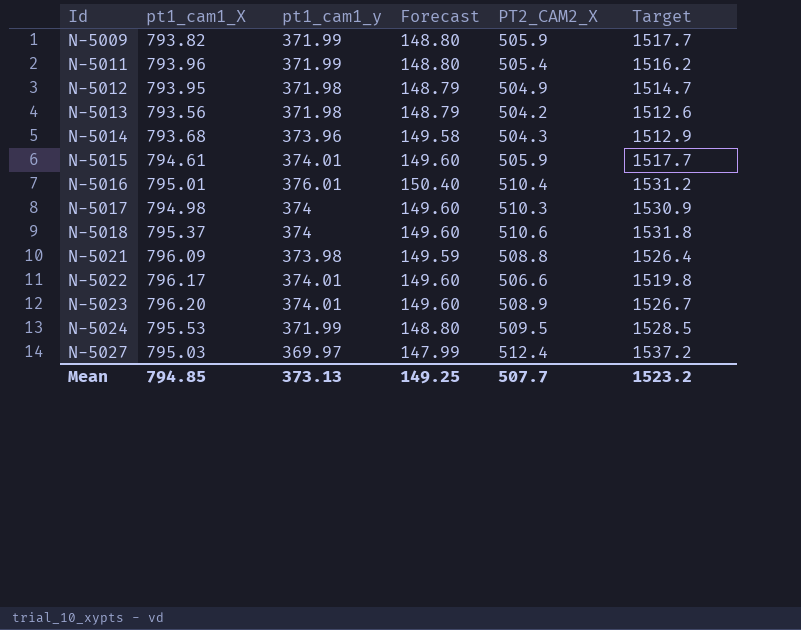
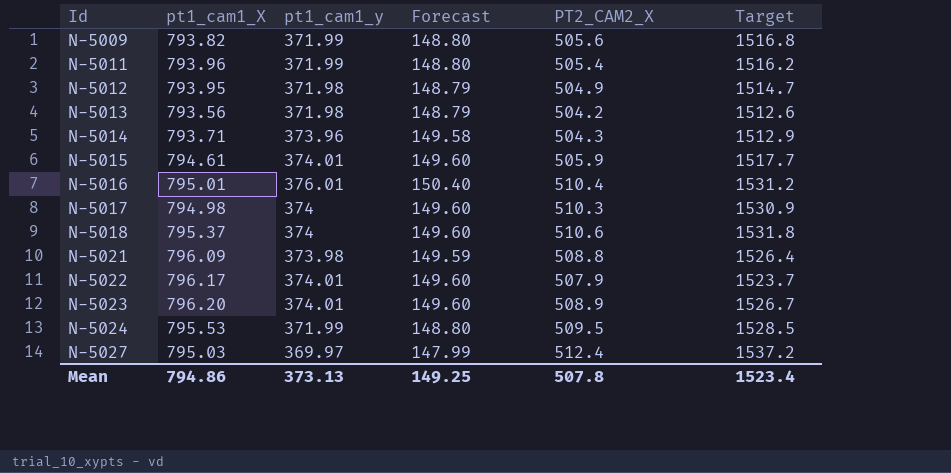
N-5009 | PT2_CAM2_X: 505.9 -> 505.6
N-5009 | Target: 1517.7 -> 1516.8
N-5014 | pt1_cam1_X: 793.68 -> 793.71
N-5022 | PT2_CAM2_X: 506.6 -> 507.9
N-5022 | Target: 1519.8 -> 1523.7
Mean | pt1_cam1_X: 794.85 -> 794.86
Mean | PT2_CAM2_X: 507.7 -> 507.8
Mean | Target: 1523.2 -> 1523.4

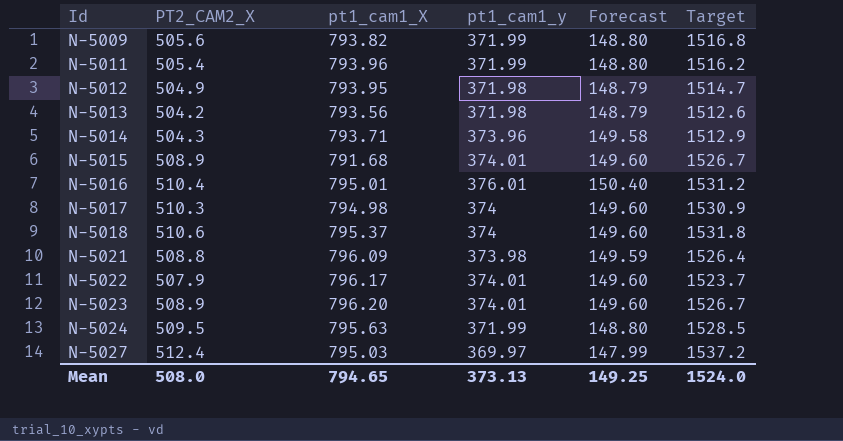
column PT2_CAM2_X | position: 5 -> 2
N-5015 | PT2_CAM2_X: 505.9 -> 508.9
N-5015 | pt1_cam1_X: 794.61 -> 791.68
N-5015 | Target: 1517.7 -> 1526.7
N-5024 | pt1_cam1_X: 795.53 -> 795.63
Mean | PT2_CAM2_X: 507.8 -> 508.0
Mean | pt1_cam1_X: 794.86 -> 794.65
Mean | Target: 1523.4 -> 1524.0

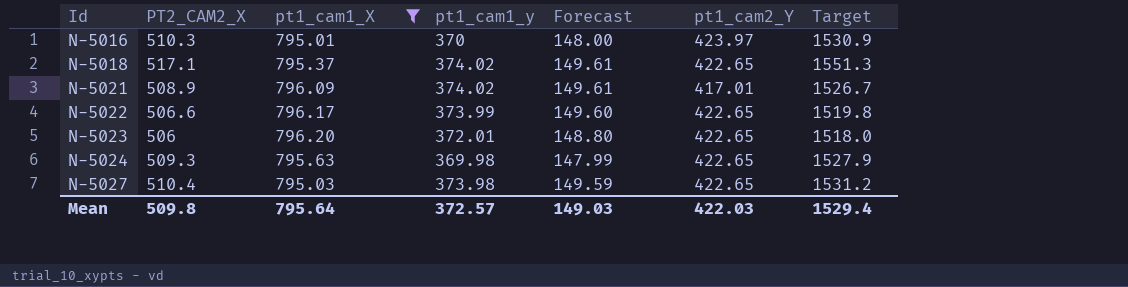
filter: none -> pt1_cam1_X >= 795.01
column pt1_cam2_Y | position: none -> 6
N-5016 | PT2_CAM2_X: 510.4 -> 510.3
N-5016 | pt1_cam1_y: 376.01 -> 370
N-5016 | Forecast: 150.40 -> 148.00
N-5016 | Target: 1531.2 -> 1530.9
N-5018 | PT2_CAM2_X: 510.6 -> 517.1
N-5018 | pt1_cam1_y: 374 -> 374.02
N-5018 | Forecast: 149.60 -> 149.61
N-5018 | Target: 1531.8 -> 1551.3
N-5021 | PT2_CAM2_X: 508.8 -> 508.9
N-5021 | pt1_cam1_y: 373.98 -> 374.02
N-5021 | Forecast: 149.59 -> 149.61
N-5021 | Target: 1526.4 -> 1526.7
N-5022 | PT2_CAM2_X: 507.9 -> 506.6
N-5022 | pt1_cam1_y: 374.01 -> 373.99
N-5022 | Target: 1523.7 -> 1519.8
N-5023 | PT2_CAM2_X: 508.9 -> 506
N-5023 | pt1_cam1_y: 374.01 -> 372.01
N-5023 | Forecast: 149.60 -> 148.80
N-5023 | Target: 1526.7 -> 1518.0
N-5024 | PT2_CAM2_X: 509.5 -> 509.3
N-5024 | pt1_cam1_y: 371.99 -> 369.98
N-5024 | Forecast: 148.80 -> 147.99
N-5024 | Target: 1528.5 -> 1527.9
N-5027 | PT2_CAM2_X: 512.4 -> 510.4
N-5027 | pt1_cam1_y: 369.97 -> 373.98
N-5027 | Forecast: 147.99 -> 149.59
N-5027 | Target: 1537.2 -> 1531.2
Mean | PT2_CAM2_X: 508.0 -> 509.8
Mean | pt1_cam1_X: 794.65 -> 795.64
Mean | pt1_cam1_y: 373.13 -> 372.57
Mean | Forecast: 149.25 -> 149.03
Mean | Target: 1524.0 -> 1529.4

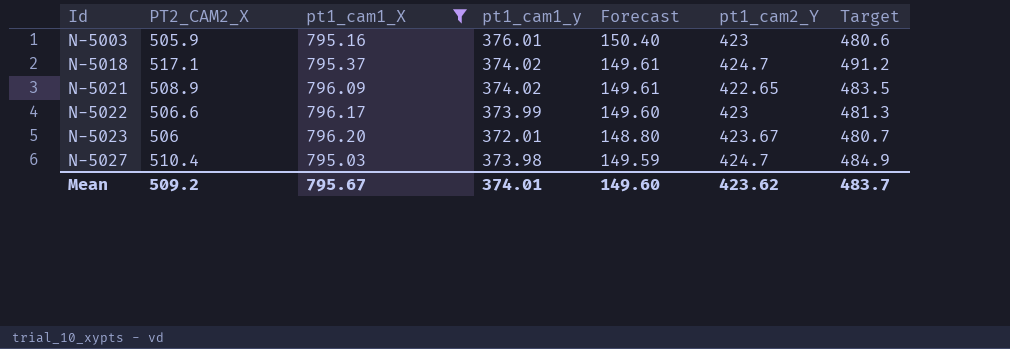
column Target | formula: [PT2_CAM2_X] * 3 -> [PT2_CAM2_X] * 0.95
row N-5016: 510.3 | 795.01 | 370 | 148.00 | 423.97 | 1530.9 -> none
row N-5024: 509.3 | 795.63 | 369.98 | 147.99 | 422.65 | 1527.9 -> none
row N-5003: none -> 505.9 | 795.16 | 376.01 | 150.40 | 423 | 480.6
N-5018 | pt1_cam2_Y: 422.65 -> 424.7
N-5021 | pt1_cam2_Y: 417.01 -> 422.65
N-5022 | pt1_cam2_Y: 422.65 -> 423
N-5023 | pt1_cam2_Y: 422.65 -> 423.67
N-5027 | pt1_cam2_Y: 422.65 -> 424.7
Mean | PT2_CAM2_X: 509.8 -> 509.2
Mean | pt1_cam1_X: 795.64 -> 795.67
Mean | pt1_cam1_y: 372.57 -> 374.01
Mean | Forecast: 149.03 -> 149.60
Mean | pt1_cam2_Y: 422.03 -> 423.62
Mean | Target: 1529.4 -> 483.7

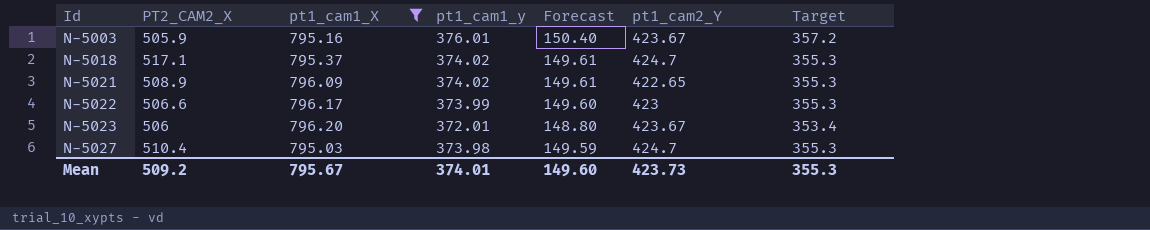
column Target | formula: [PT2_CAM2_X] * 0.95 -> [pt1_cam1_y] * 0.95
N-5003 | pt1_cam2_Y: 423 -> 423.67
Mean | pt1_cam2_Y: 423.62 -> 423.73
Mean | Target: 483.7 -> 355.3

